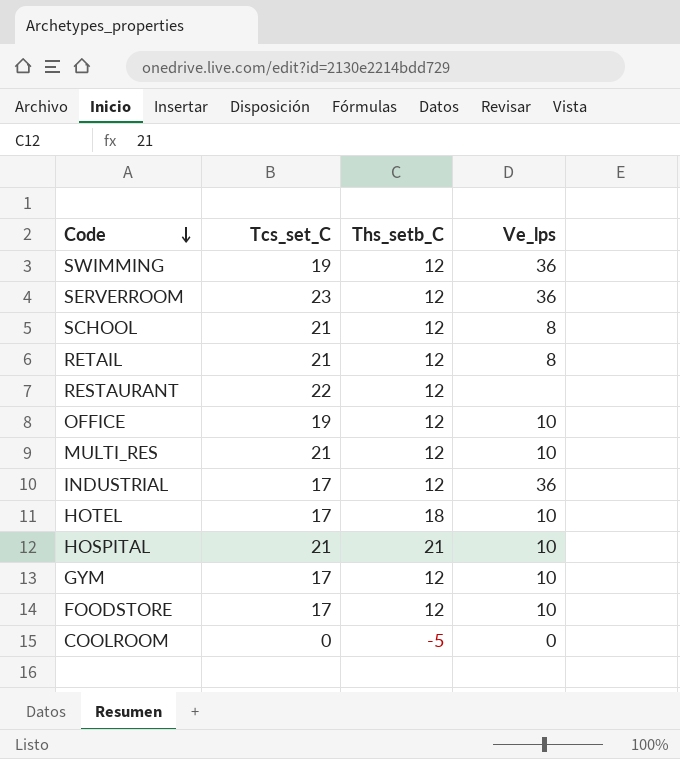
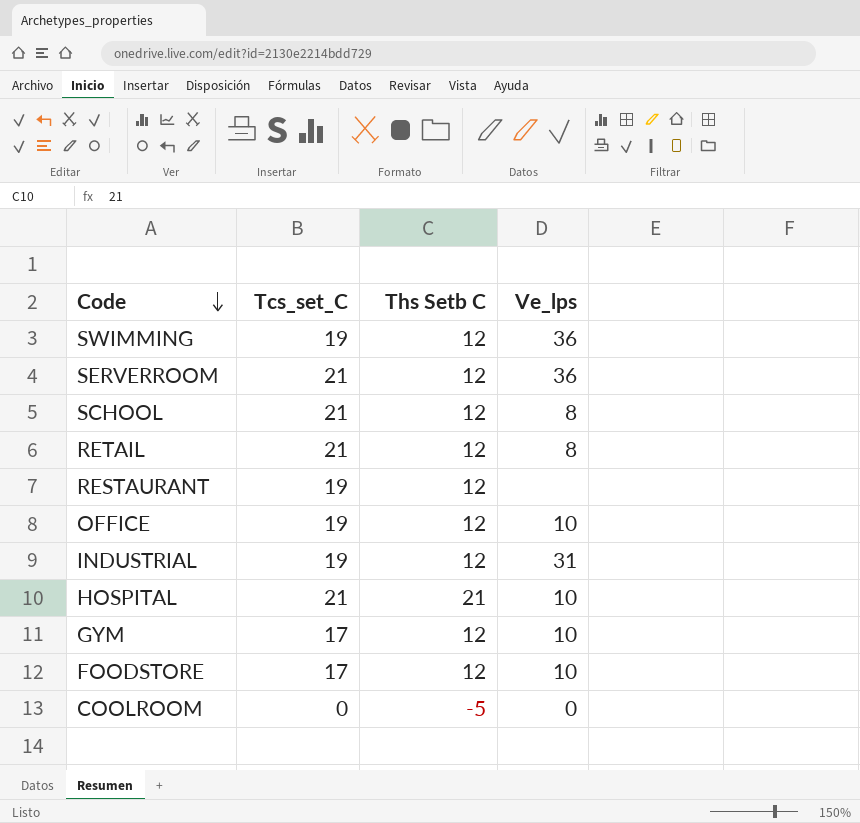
column name: Ths_setb_C -> Ths Setb C
row MULTI_RES: 21 | 12 | 10 -> none
row HOTEL: 17 | 18 | 10 -> none
SERVERROOM | Tcs_set_C: 23 -> 21
RESTAURANT | Tcs_set_C: 22 -> 19
INDUSTRIAL | Tcs_set_C: 17 -> 19
INDUSTRIAL | Ve_lps: 36 -> 31

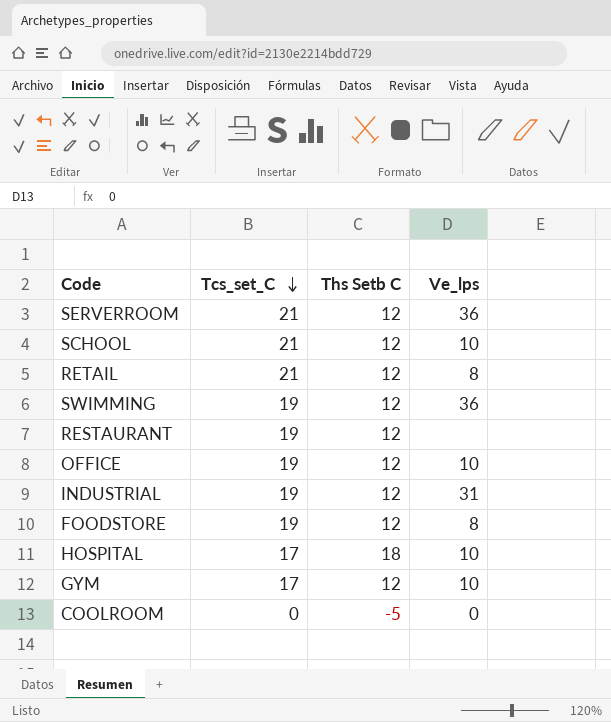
row order: Code descending -> Tcs_set_C descending
SCHOOL | Ve_lps: 8 -> 10
FOODSTORE | Tcs_set_C: 17 -> 19
FOODSTORE | Ve_lps: 10 -> 8
HOSPITAL | Tcs_set_C: 21 -> 17
HOSPITAL | Ths Setb C: 21 -> 18

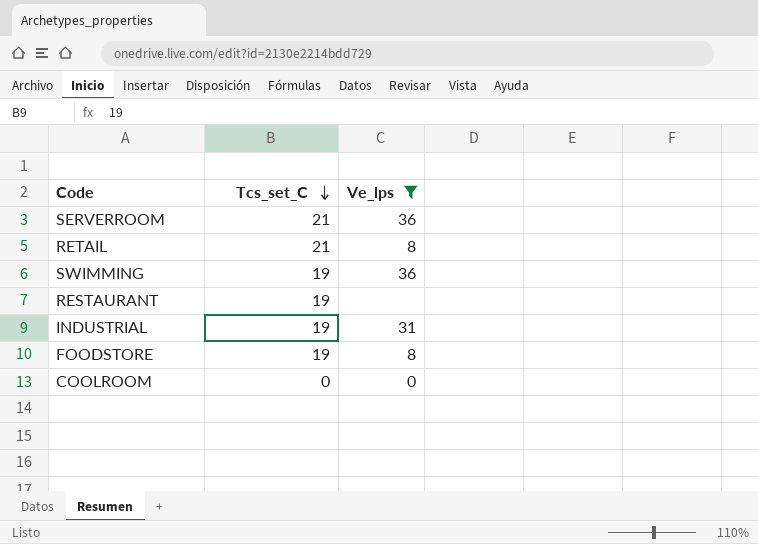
filter: none -> Ve_lps != 10
column Ths Setb C | position: 3 -> none

